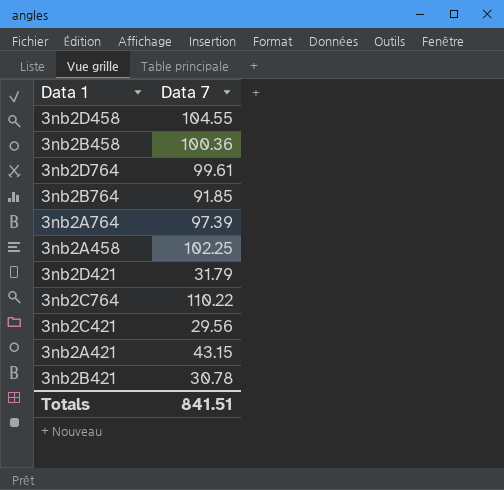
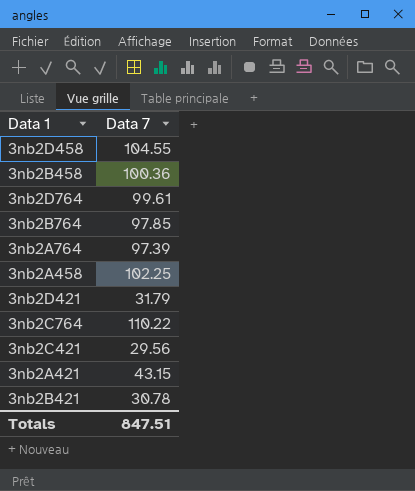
3nb2B764 | Data 7: 91.85 -> 97.85
Totals | Data 7: 841.51 -> 847.51

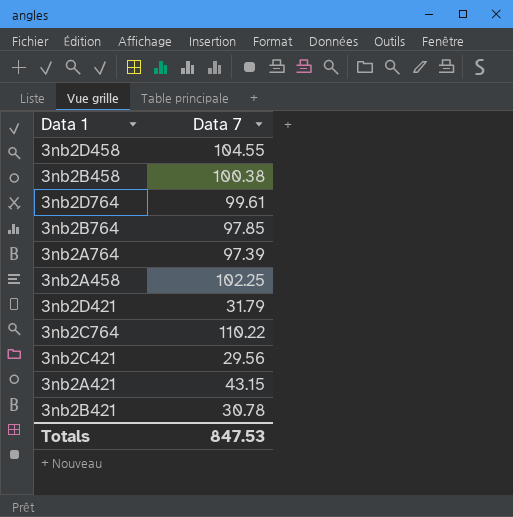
3nb2B458 | Data 7: 100.36 -> 100.38
Totals | Data 7: 847.51 -> 847.53

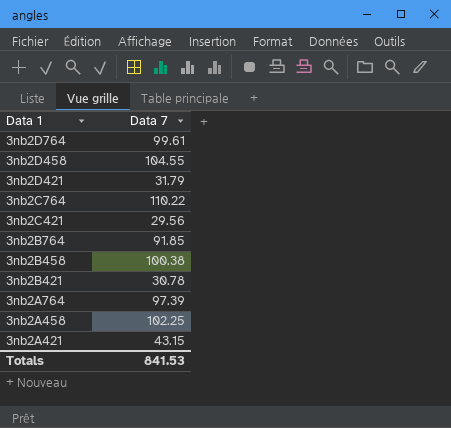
row order: none -> Data 1 descending
3nb2B764 | Data 7: 97.85 -> 91.85
Totals | Data 7: 847.53 -> 841.53

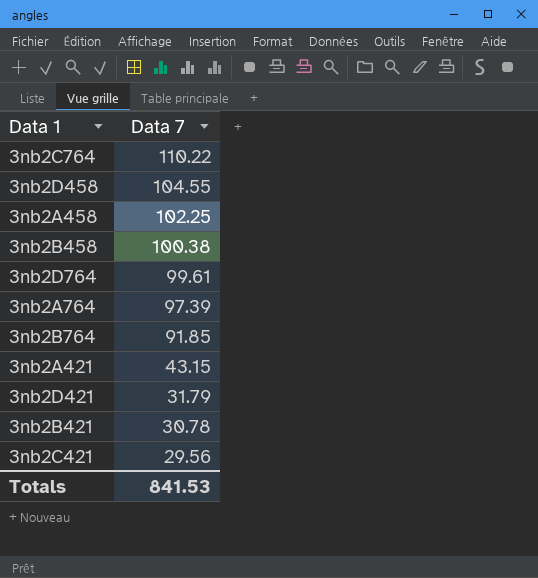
row order: Data 1 descending -> Data 7 descending

